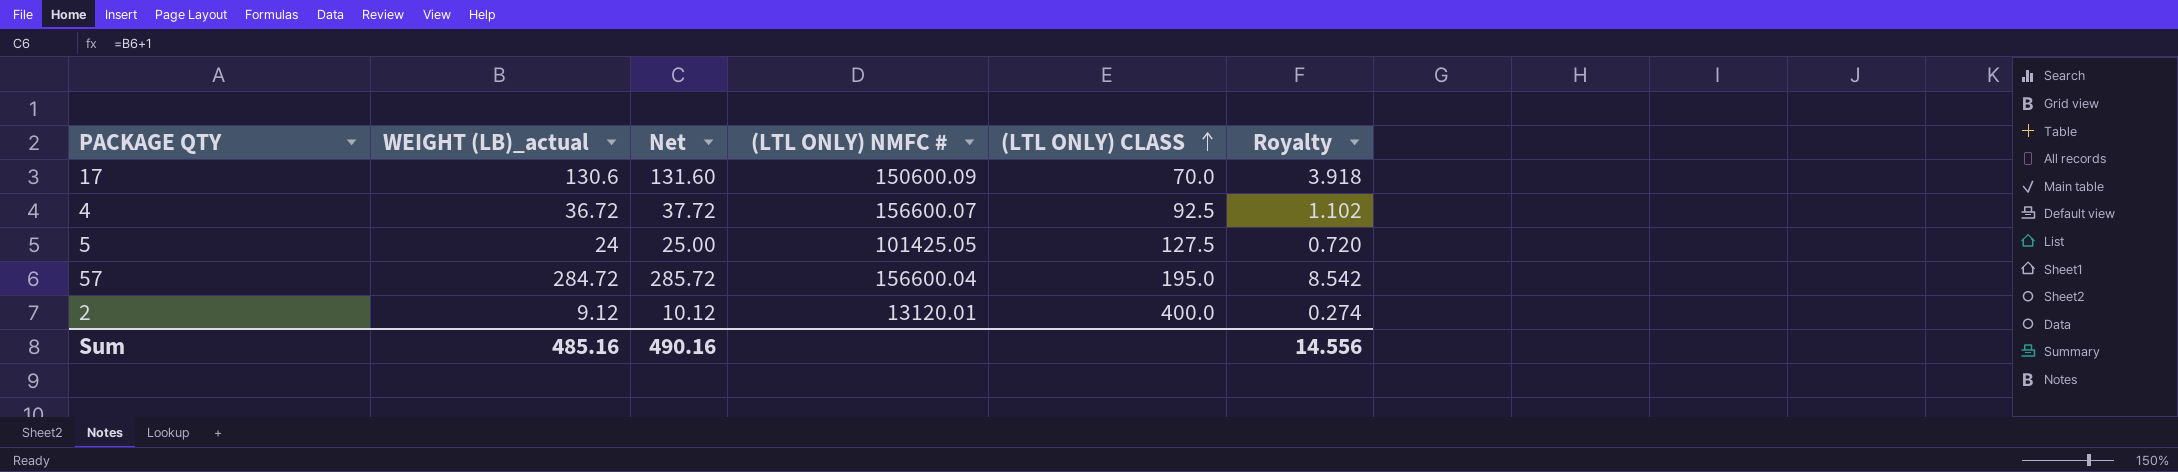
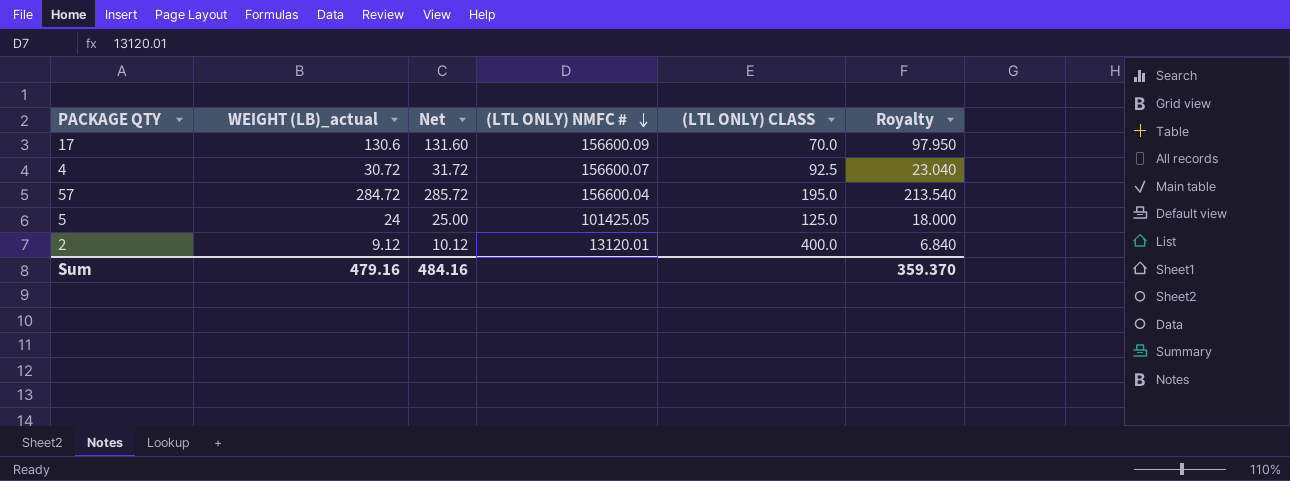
row order: (LTL ONLY) CLASS ascending -> (LTL ONLY) NMFC # descending
column Royalty | formula: [WEIGHT (LB)_actual] * 0.03 -> [WEIGHT (LB)_actual] * 0.75
17 | (LTL ONLY) NMFC #: 150600.09 -> 156600.09
4 | WEIGHT (LB)_actual: 36.72 -> 30.72
4 | Net: 37.72 -> 31.72
5 | (LTL ONLY) CLASS: 127.5 -> 125.0
Sum | WEIGHT (LB)_actual: 485.16 -> 479.16
Sum | Net: 490.16 -> 484.16
Sum | Royalty: 14.556 -> 359.370

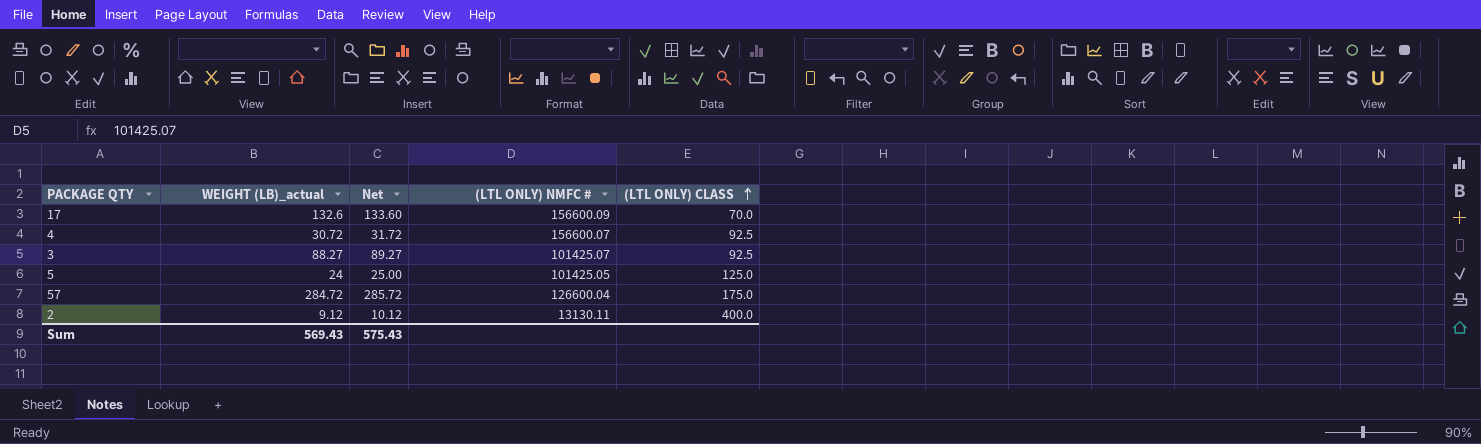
row order: (LTL ONLY) NMFC # descending -> (LTL ONLY) CLASS ascending
column Royalty | formula: [WEIGHT (LB)_actual] * 0.75 -> none
17 | WEIGHT (LB)_actual: 130.6 -> 132.6
17 | Net: 131.60 -> 133.60
row 3: none -> 88.27 | 89.27 | 101425.07 | 92.5
57 | (LTL ONLY) NMFC #: 156600.04 -> 126600.04
57 | (LTL ONLY) CLASS: 195.0 -> 175.0
2 | (LTL ONLY) NMFC #: 13120.01 -> 13130.11
Sum | WEIGHT (LB)_actual: 479.16 -> 569.43
Sum | Net: 484.16 -> 575.43

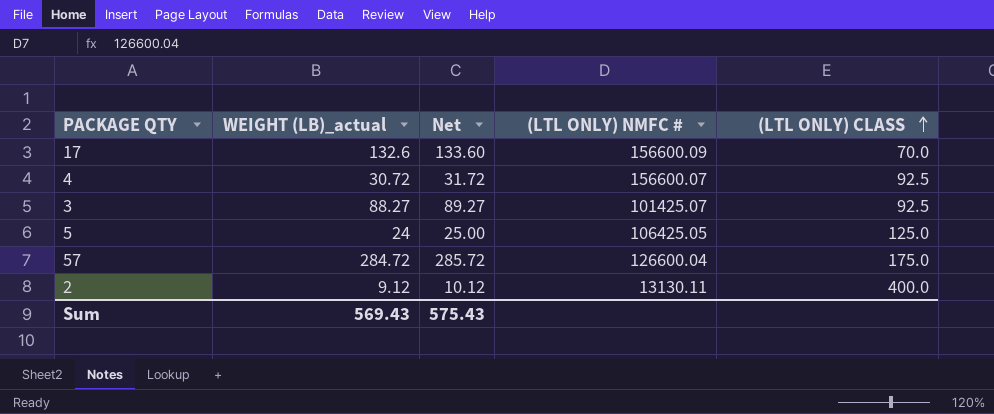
5 | (LTL ONLY) NMFC #: 101425.05 -> 106425.05

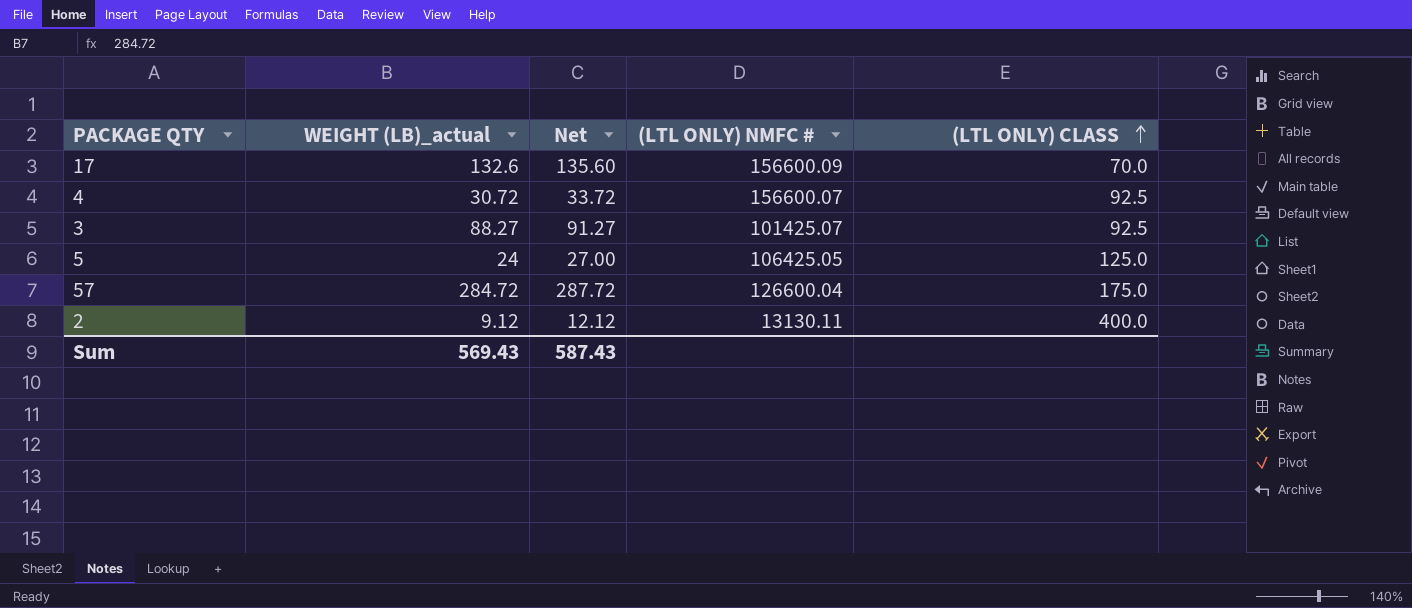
column Net | formula: [WEIGHT (LB)_actual] + 1 -> [WEIGHT (LB)_actual] + 3
Sum | Net: 575.43 -> 587.43

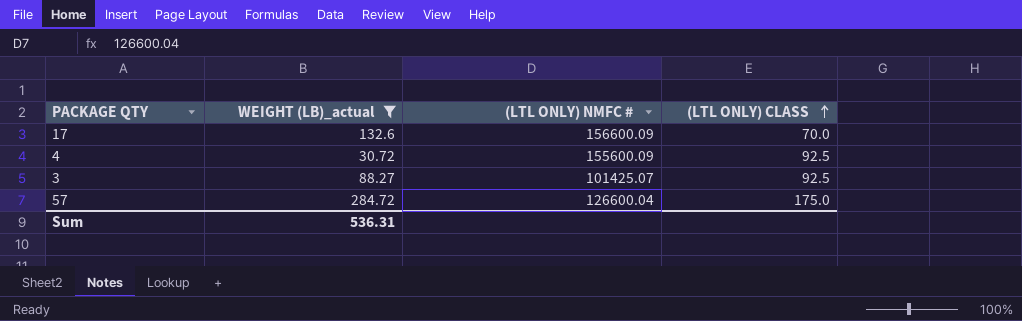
filter: none -> WEIGHT (LB)_actual >= 30.72
column Net | formula: [WEIGHT (LB)_actual] + 3 -> none
4 | (LTL ONLY) NMFC #: 156600.07 -> 155600.09
Sum | WEIGHT (LB)_actual: 569.43 -> 536.31

